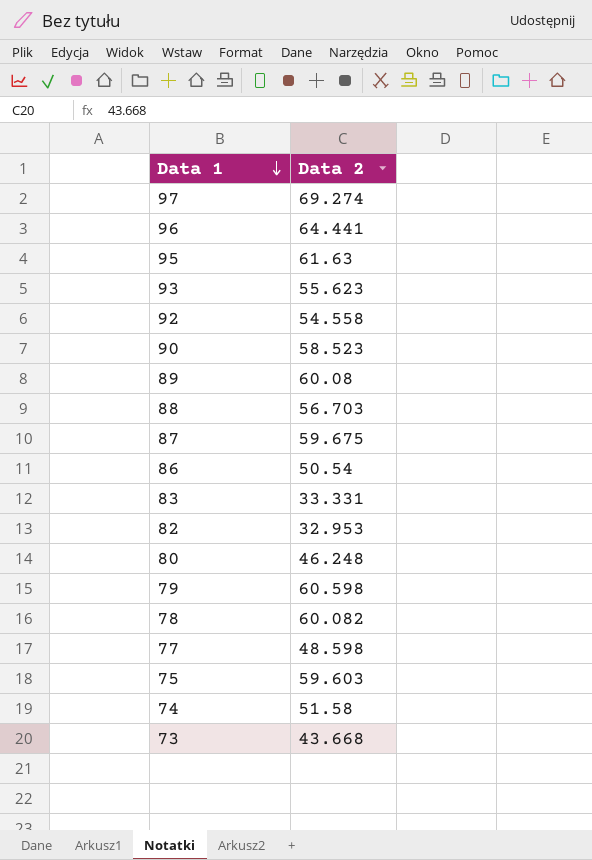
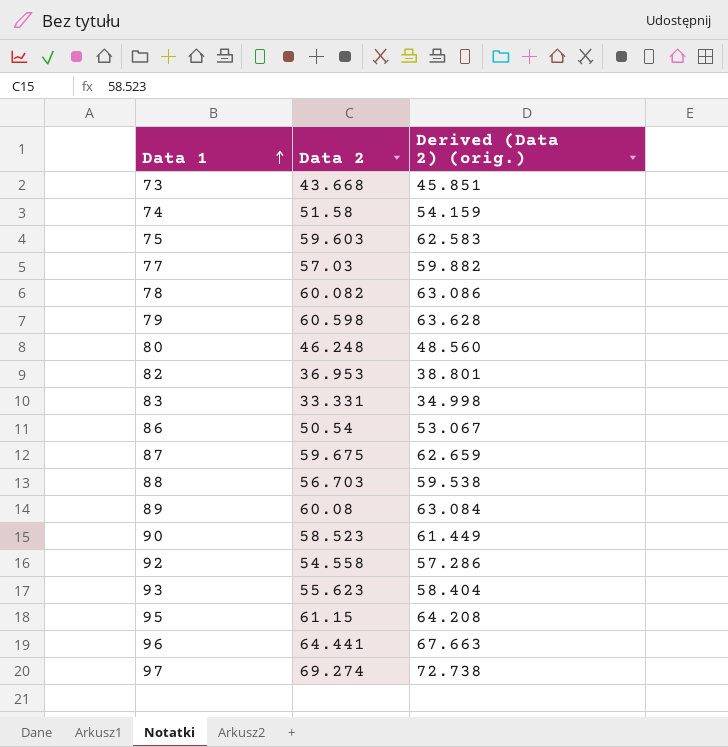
row order: Data 1 descending -> Data 1 ascending
column Derived (Data 2) (orig.) | formula: none -> [Data 2] * 1.05
77 | Data 2: 48.598 -> 57.03
82 | Data 2: 32.953 -> 36.953
95 | Data 2: 61.63 -> 61.15

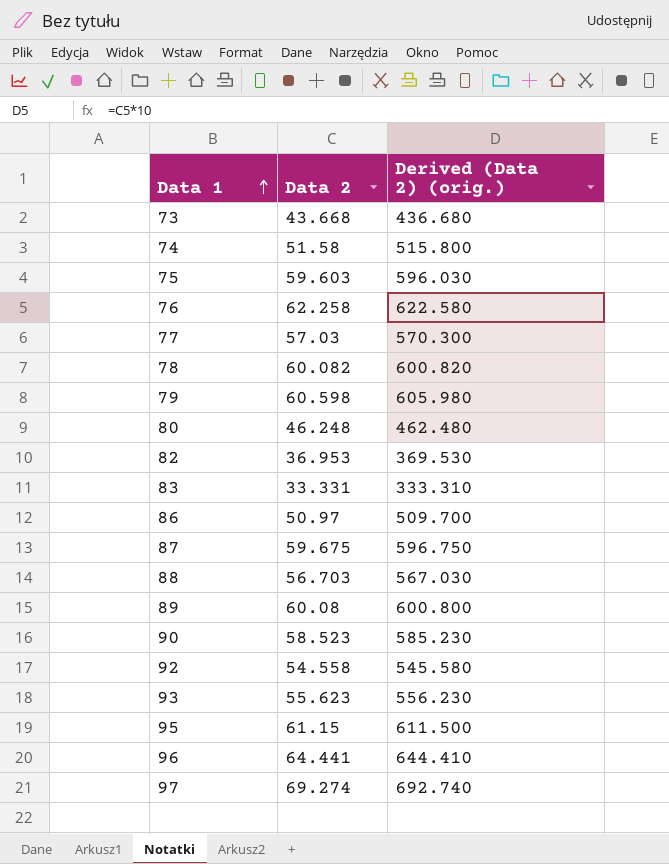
column Derived (Data 2) (orig.) | formula: [Data 2] * 1.05 -> [Data 2] * 10
row 76: none -> 62.258 | 622.580
86 | Data 2: 50.54 -> 50.97

